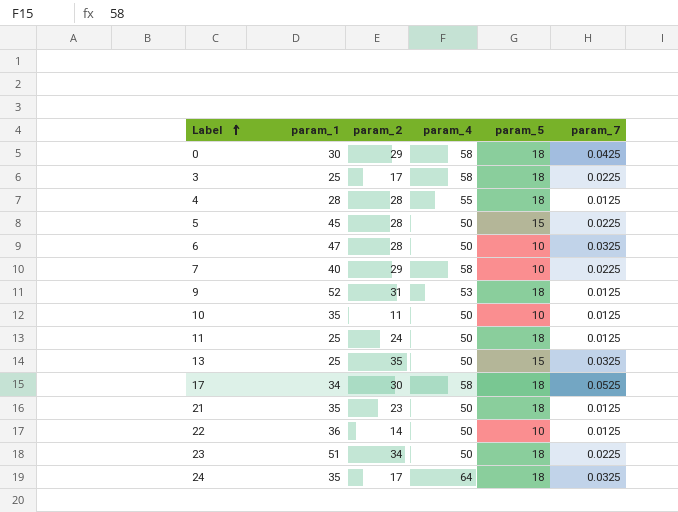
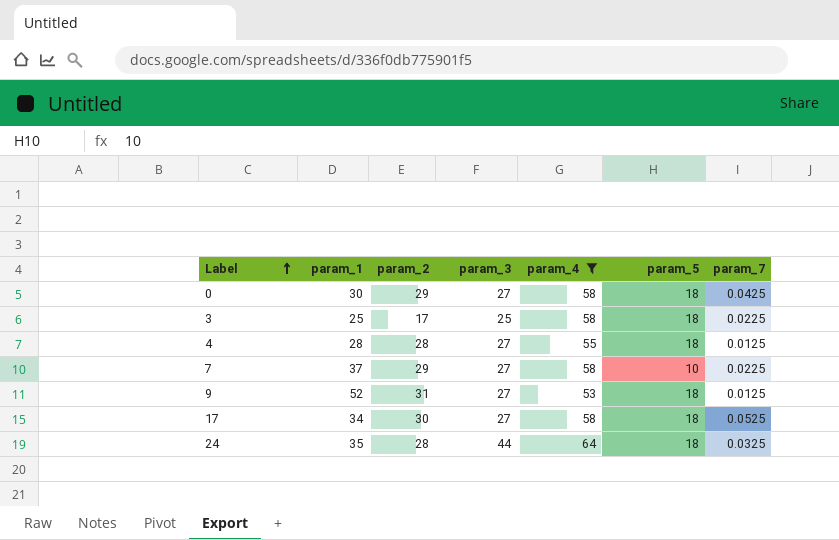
filter: none -> param_4 != 50
column param_3 | position: none -> 4
7 | param_1: 40 -> 37
24 | param_2: 17 -> 28

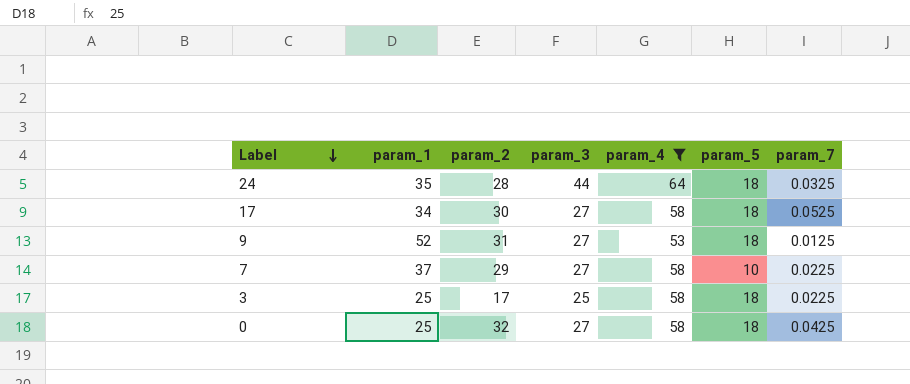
row order: Label ascending -> Label descending
row 4: 28 | 28 | 27 | 55 | 18 | 0.0125 -> none
0 | param_1: 30 -> 25
0 | param_2: 29 -> 32

